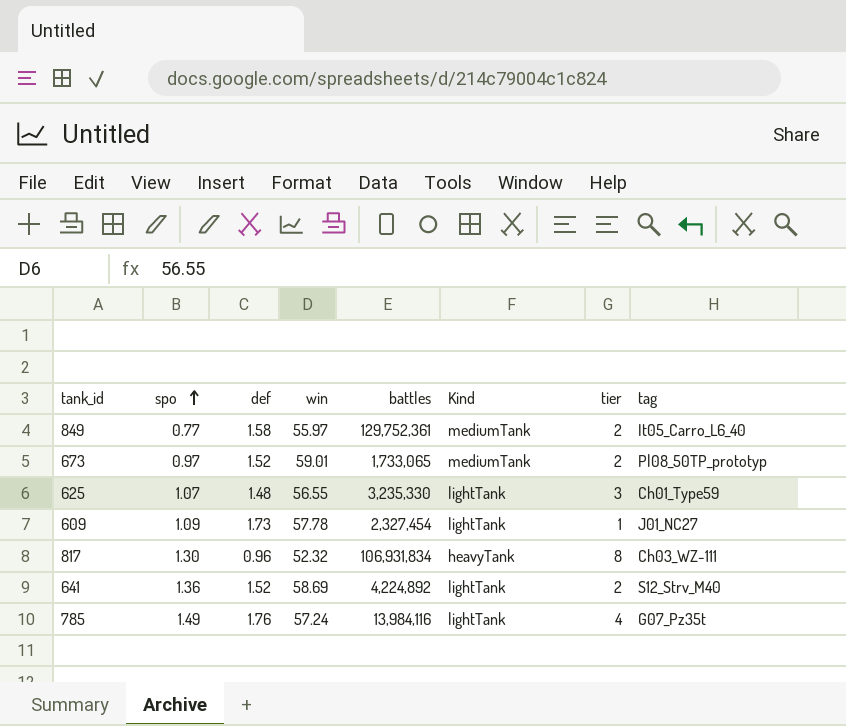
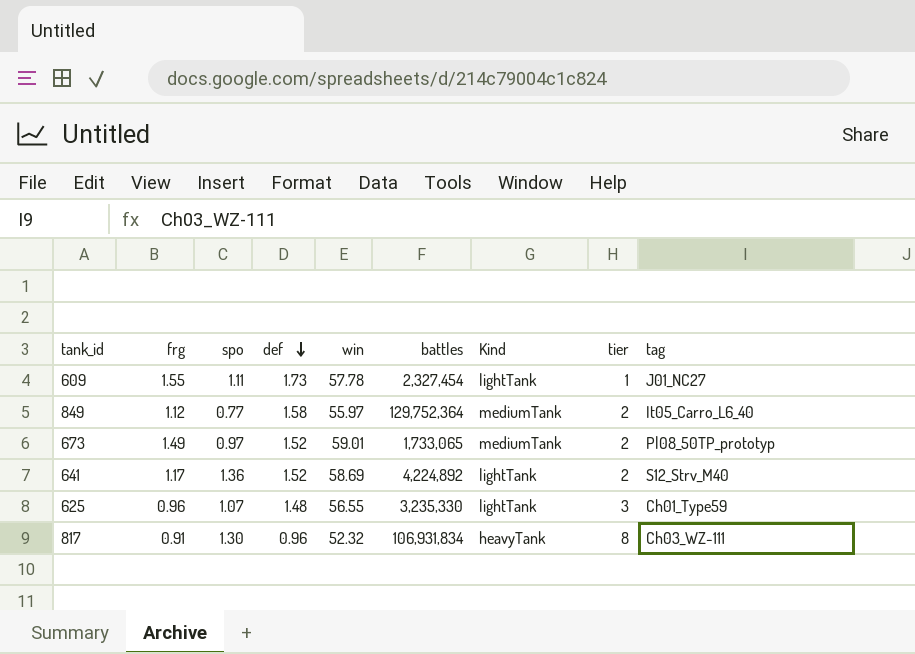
row order: spo ascending -> def descending
column frg | position: none -> 2
row 785: 1.49 | 1.76 | 57.24 | 13,984,116 | lightTank | 4 | G07_Pz35t -> none
609 | spo: 1.09 -> 1.11
849 | battles: 129,752,361 -> 129,752,364

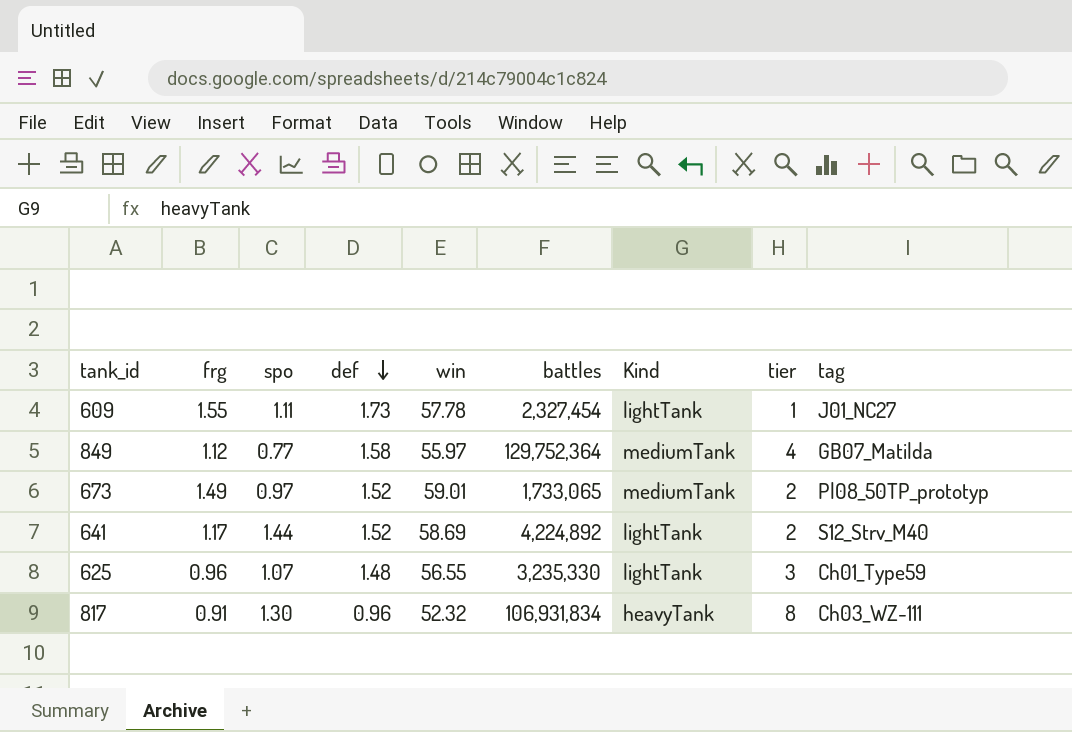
849 | tier: 2 -> 4
849 | tag: It05_Carro_L6_40 -> GB07_Matilda
641 | spo: 1.36 -> 1.44

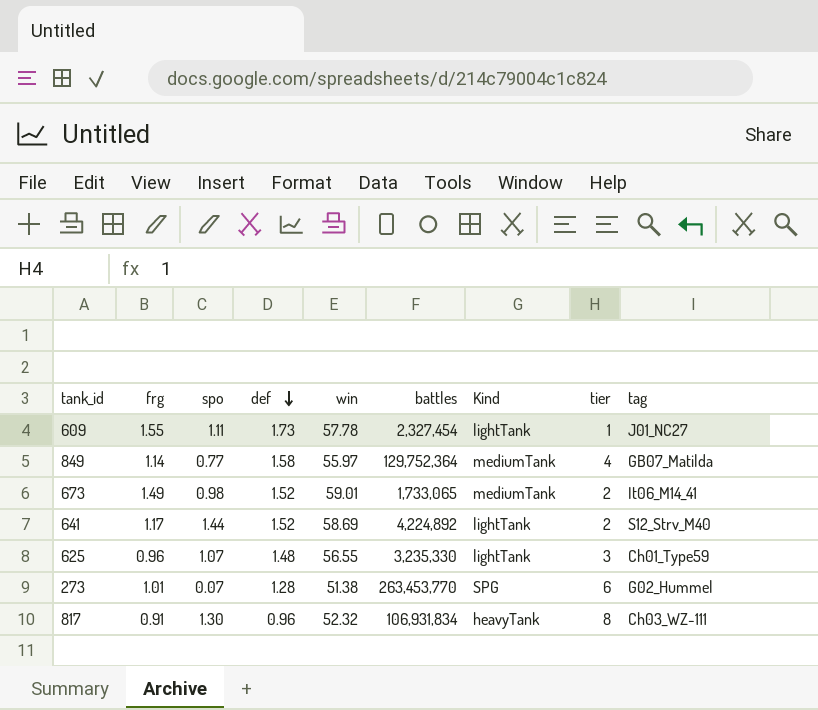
849 | frg: 1.12 -> 1.14
673 | spo: 0.97 -> 0.98
673 | tag: Pl08_50TP_prototyp -> It06_M14_41
row 273: none -> 1.01 | 0.07 | 1.28 | 51.38 | 263,453,770 | SPG | 6 | G02_Hummel

